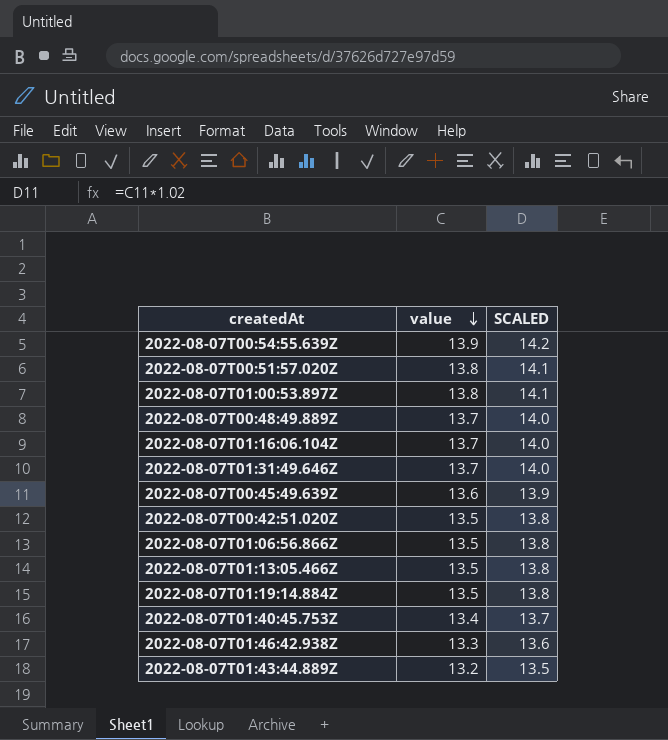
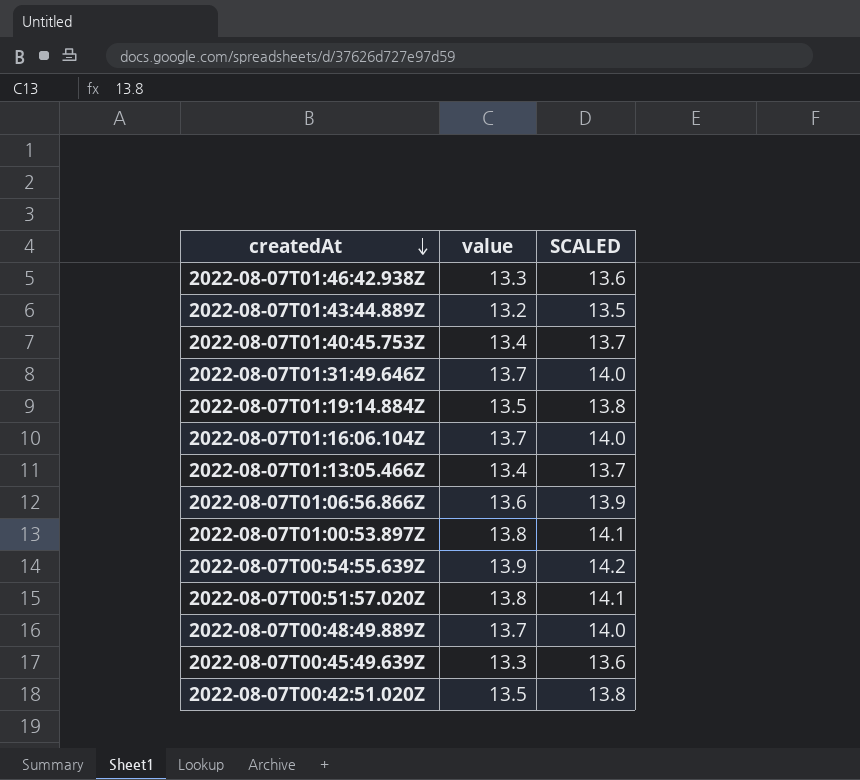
row order: value descending -> createdAt descending
2022-08-07T01:13:05.466Z | value: 13.5 -> 13.4
2022-08-07T01:13:05.466Z | SCALED: 13.8 -> 13.7
2022-08-07T01:06:56.866Z | value: 13.5 -> 13.6
2022-08-07T01:06:56.866Z | SCALED: 13.8 -> 13.9
2022-08-07T00:45:49.639Z | value: 13.6 -> 13.3
2022-08-07T00:45:49.639Z | SCALED: 13.9 -> 13.6

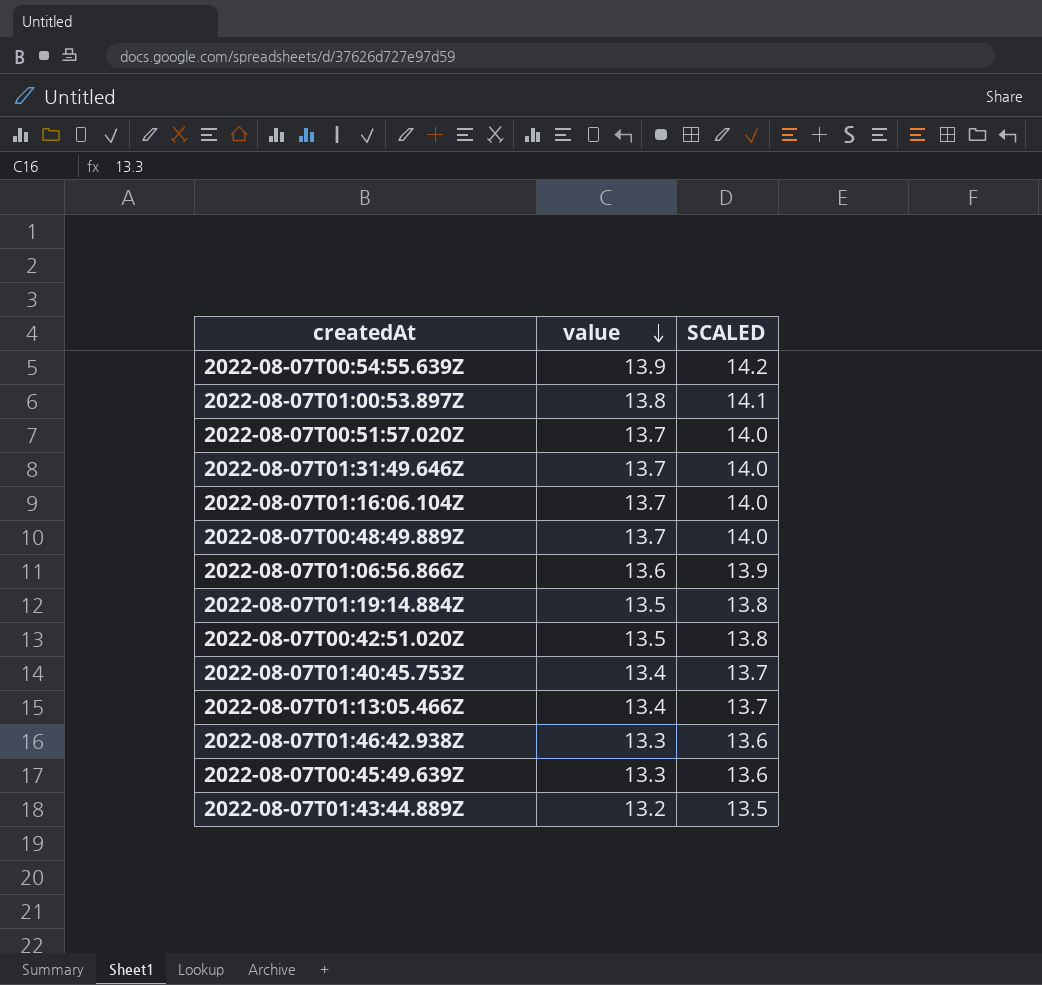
row order: createdAt descending -> value descending
2022-08-07T00:51:57.020Z | value: 13.8 -> 13.7
2022-08-07T00:51:57.020Z | SCALED: 14.1 -> 14.0

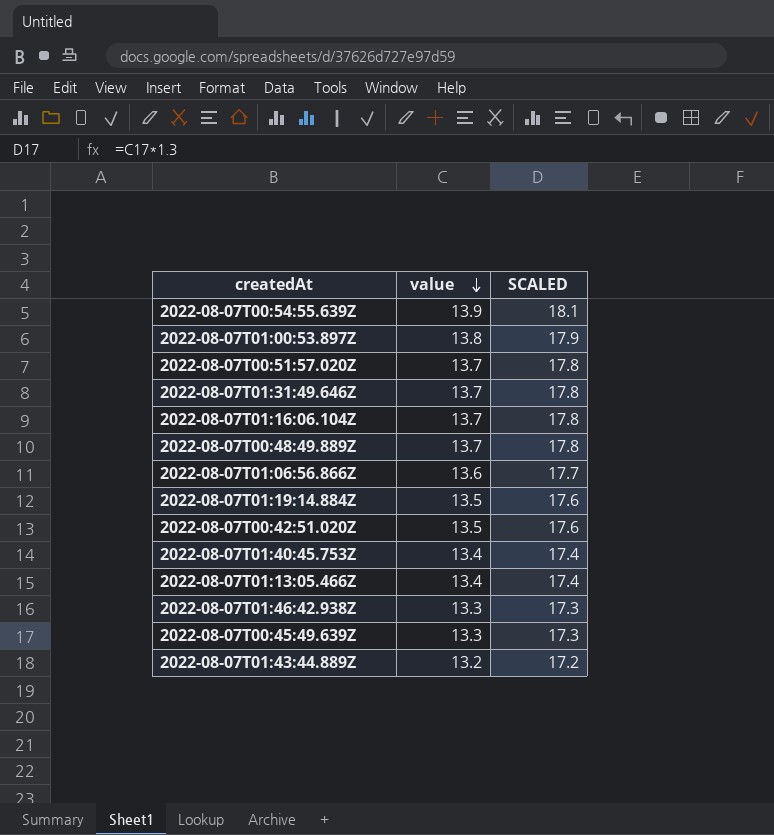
column SCALED | formula: [value] * 1.02 -> [value] * 1.3

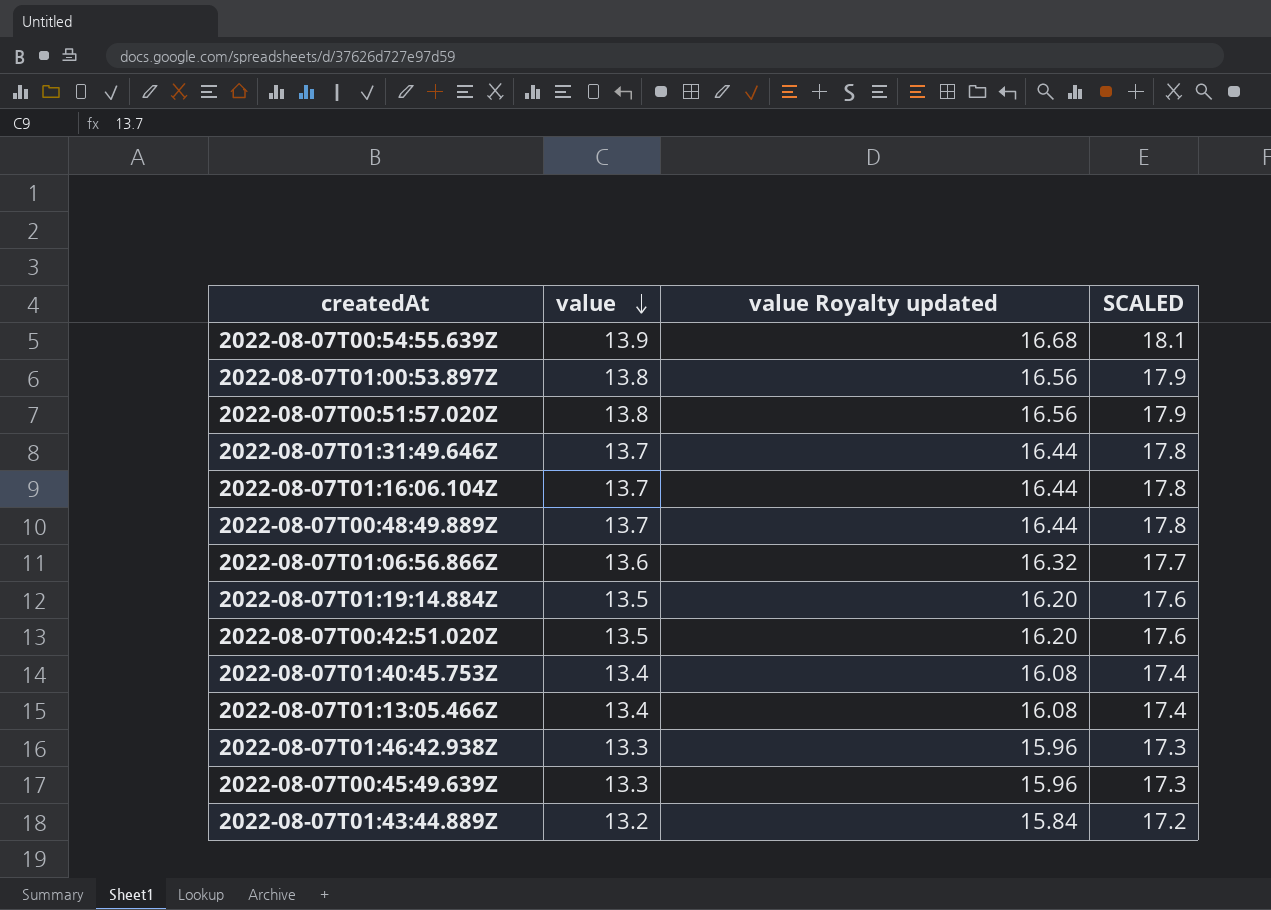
column value Royalty updated | formula: none -> [value] * 1.2
2022-08-07T00:51:57.020Z | value: 13.7 -> 13.8
2022-08-07T00:51:57.020Z | SCALED: 17.8 -> 17.9

